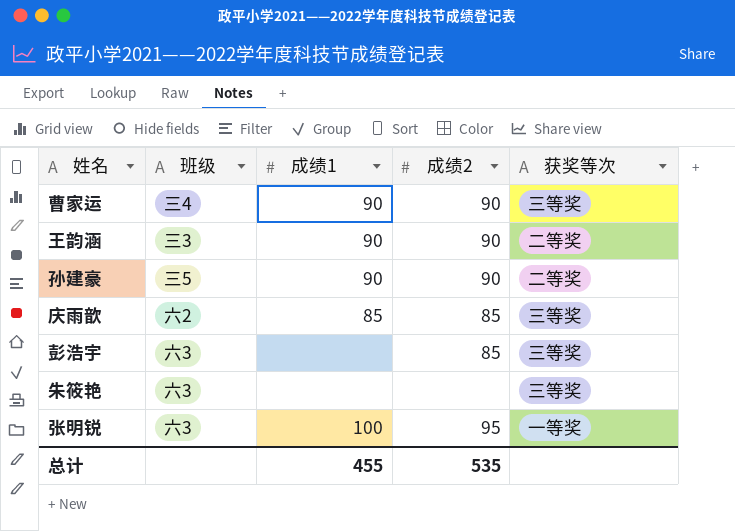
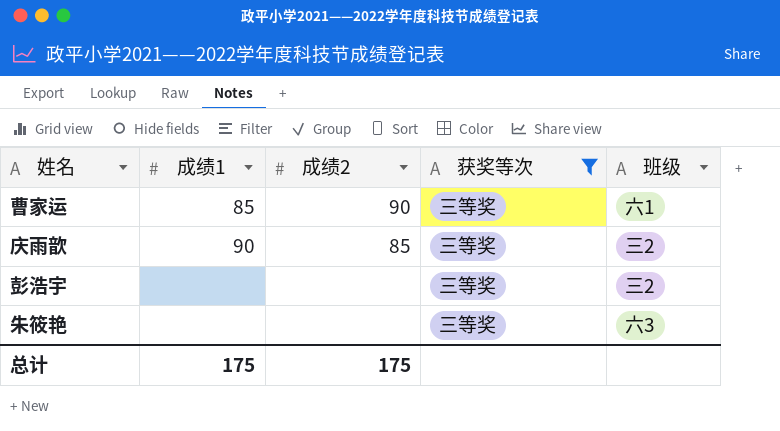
filter: none -> 获奖等次 = 三等奖
column 班级 | position: 2 -> 5
曹家运 | 成绩1: 90 -> 85
曹家运 | 班级: 三4 -> 六1
庆雨歆 | 成绩1: 85 -> 90
庆雨歆 | 班级: 六2 -> 三2
彭浩宇 | 成绩2: 85 -> none
彭浩宇 | 班级: 六3 -> 三2
总计 | 成绩1: 455 -> 175
总计 | 成绩2: 535 -> 175

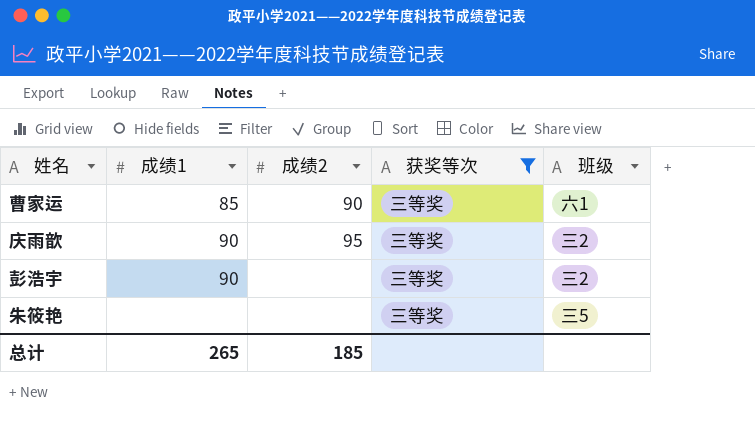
庆雨歆 | 成绩2: 85 -> 95
彭浩宇 | 成绩1: none -> 90
朱筱艳 | 班级: 六3 -> 三5
总计 | 成绩1: 175 -> 265
总计 | 成绩2: 175 -> 185

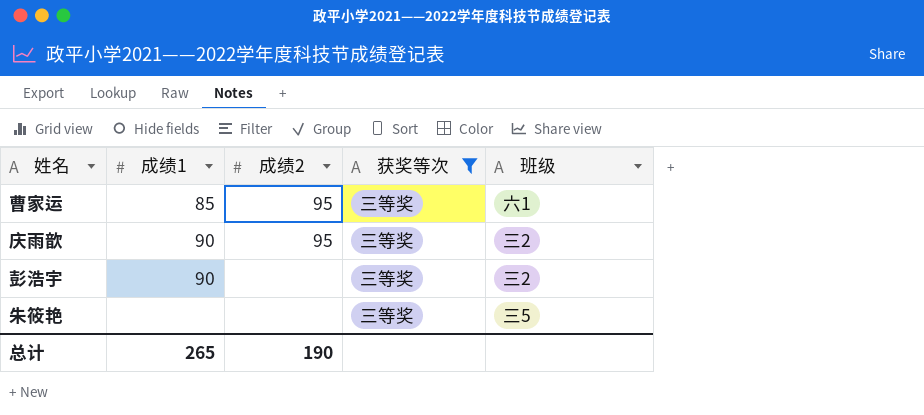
曹家运 | 成绩2: 90 -> 95
总计 | 成绩2: 185 -> 190

